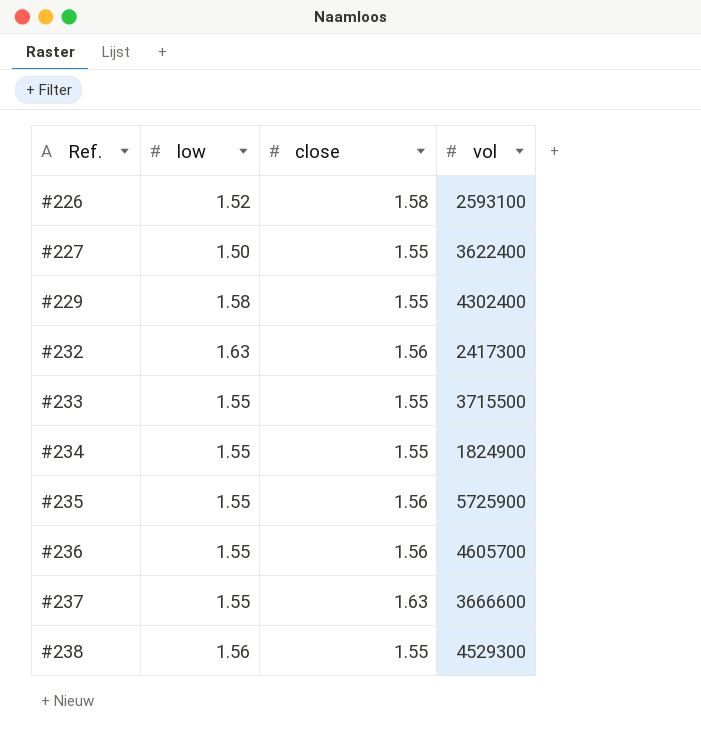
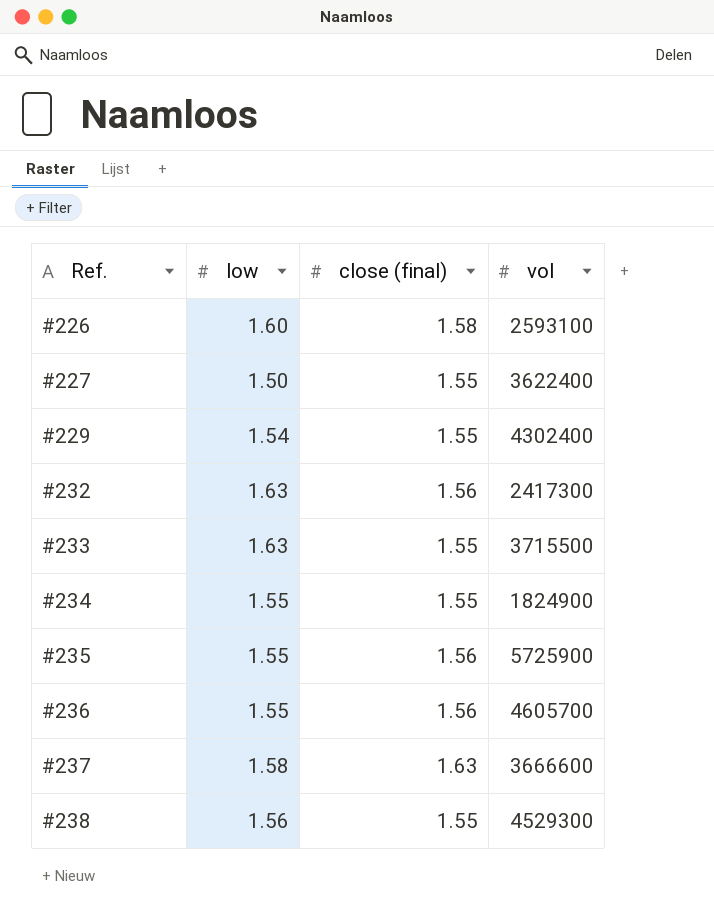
column name: close -> close (final)
#226 | low: 1.52 -> 1.60
#229 | low: 1.58 -> 1.54
#233 | low: 1.55 -> 1.63
#237 | low: 1.55 -> 1.58

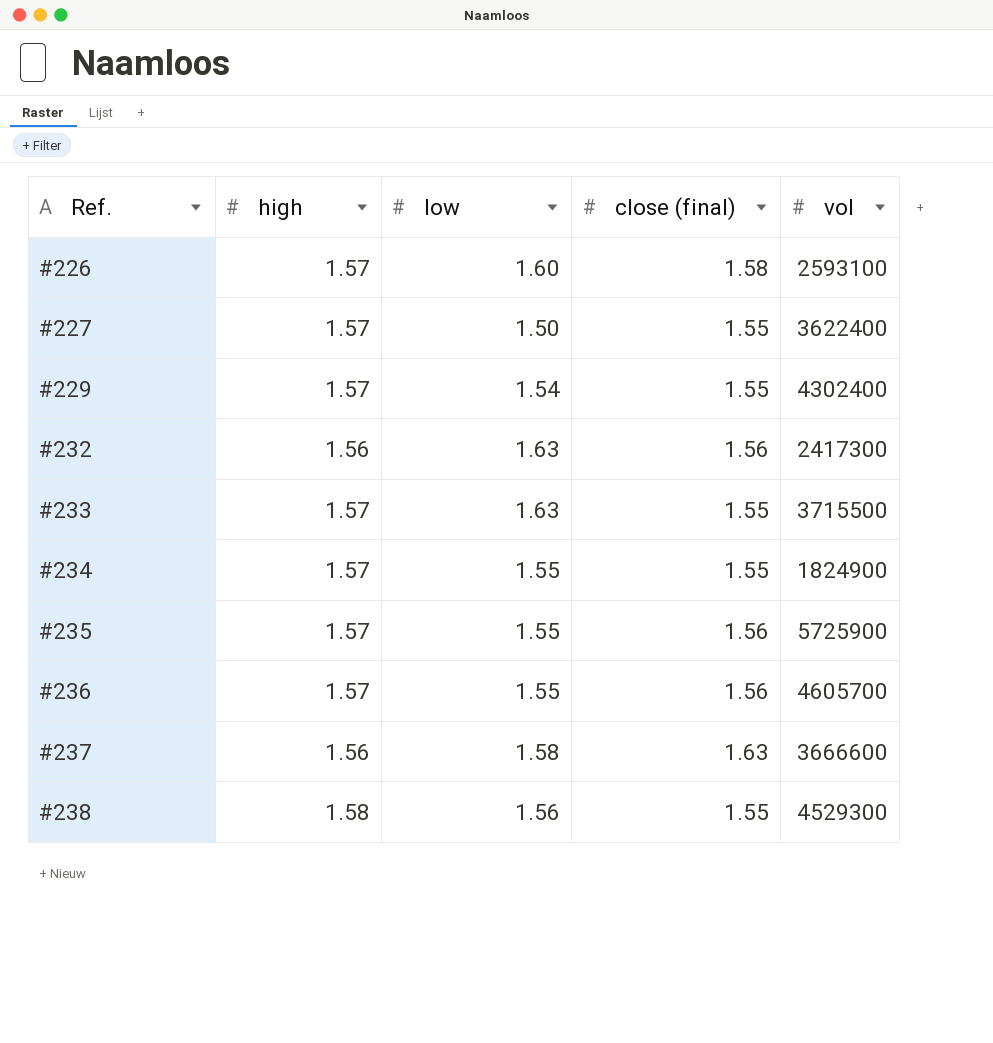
column high | position: none -> 2

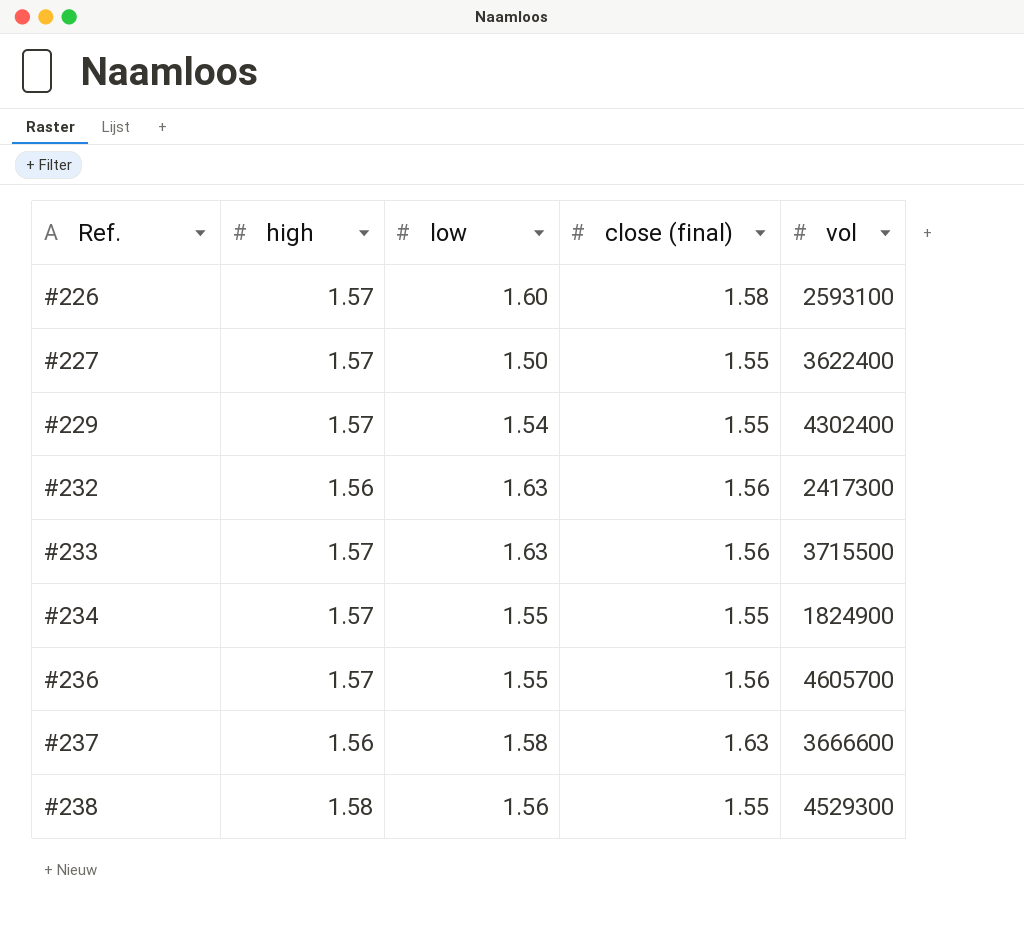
row #235: 1.57 | 1.55 | 1.56 | 5725900 -> none
#233 | close (final): 1.55 -> 1.56

